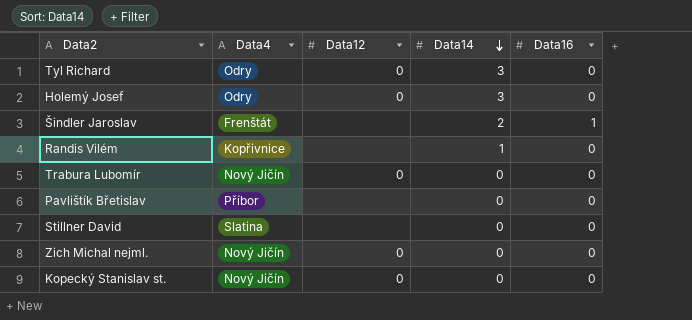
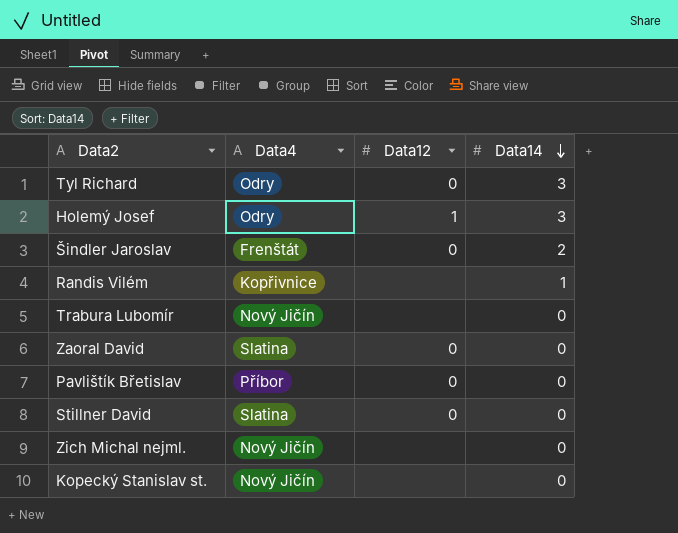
column Data16 | position: 5 -> none
Holemý Josef | Data12: 0 -> 1
Šindler Jaroslav | Data12: none -> 0
Trabura Lubomír | Data12: 0 -> none
row Zaoral David: none -> Slatina | 0 | 0
Pavlištík Břetislav | Data12: none -> 0
Stillner David | Data12: none -> 0
Zich Michal nejml. | Data12: 0 -> none
Kopecký Stanislav st. | Data12: 0 -> none

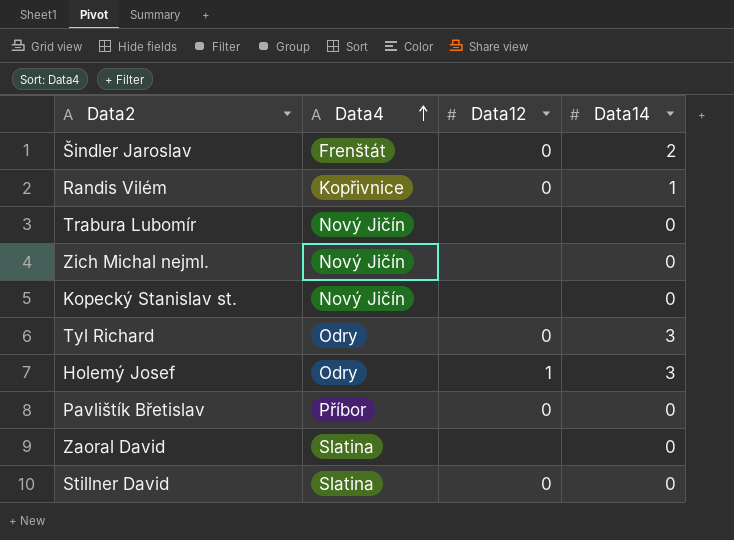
row order: Data14 descending -> Data4 ascending
Randis Vilém | Data12: none -> 0
Zaoral David | Data12: 0 -> none

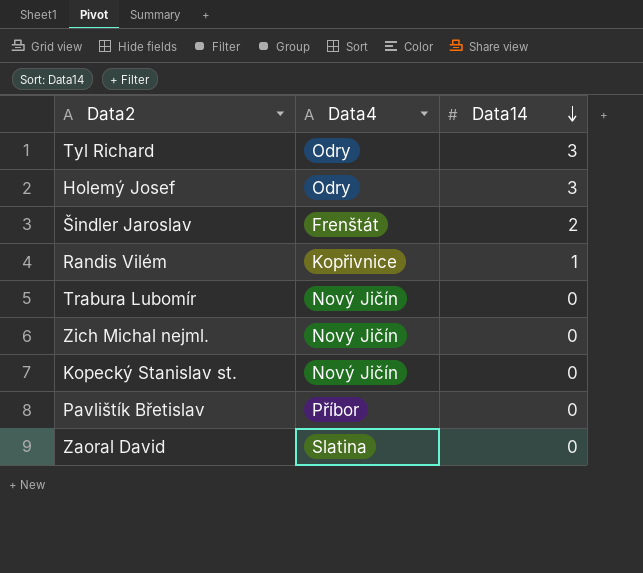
row order: Data4 ascending -> Data14 descending
column Data12 | position: 3 -> none
row Stillner David: Slatina | 0 | 0 -> none

